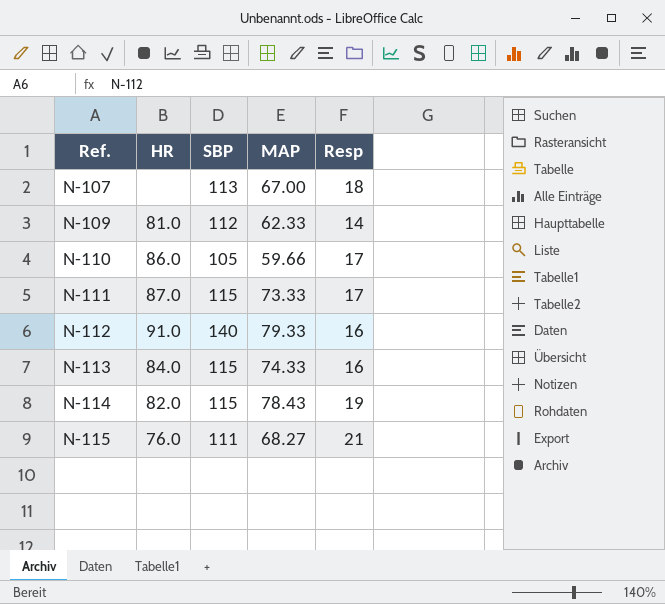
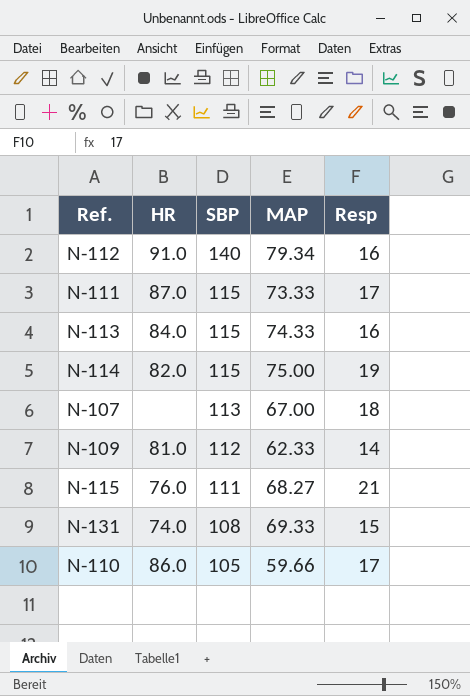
row order: Ref. ascending -> SBP descending
N-112 | MAP: 79.33 -> 79.34
N-114 | MAP: 78.43 -> 75.00
row N-131: none -> 74.0 | 108 | 69.33 | 15

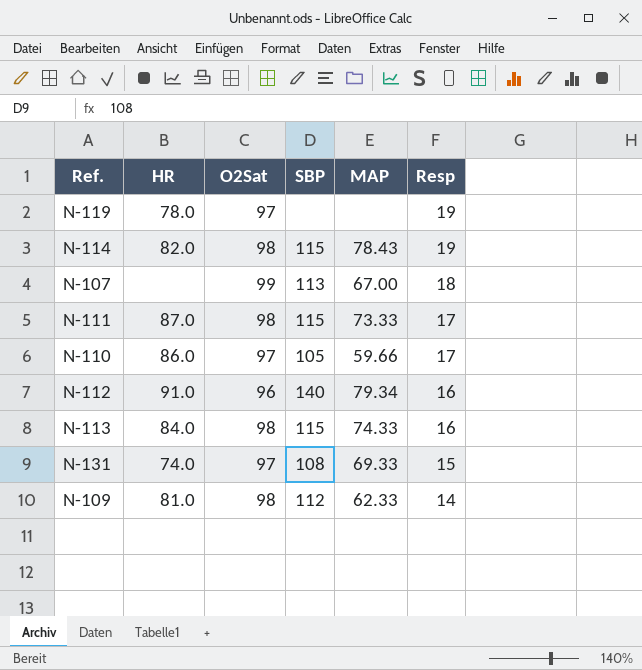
row order: SBP descending -> Resp descending
column O2Sat | position: none -> 3
row N-115: 76.0 | 111 | 68.27 | 21 -> none
row N-119: none -> 78.0 | 97 | none | none | 19
N-114 | MAP: 75.00 -> 78.43

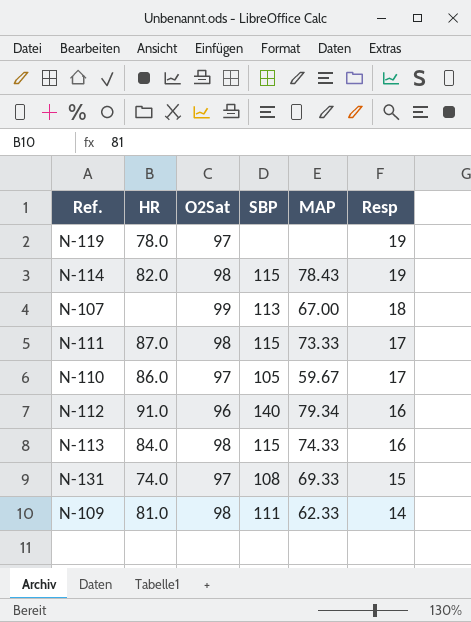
N-110 | MAP: 59.66 -> 59.67
N-109 | SBP: 112 -> 111

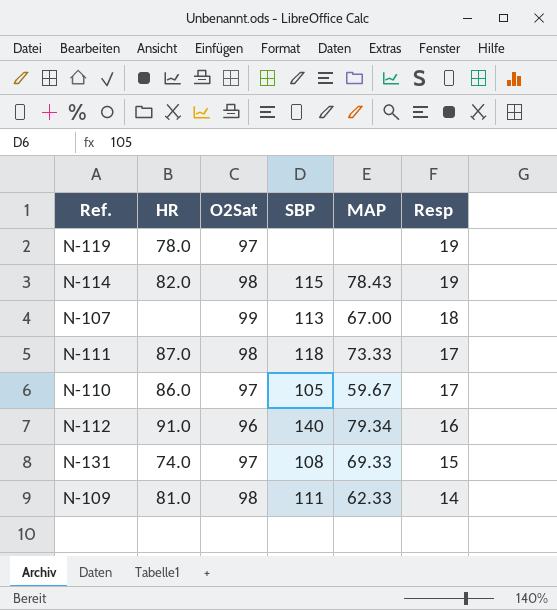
row N-113: 84.0 | 98 | 115 | 74.33 | 16 -> none
N-111 | SBP: 115 -> 118

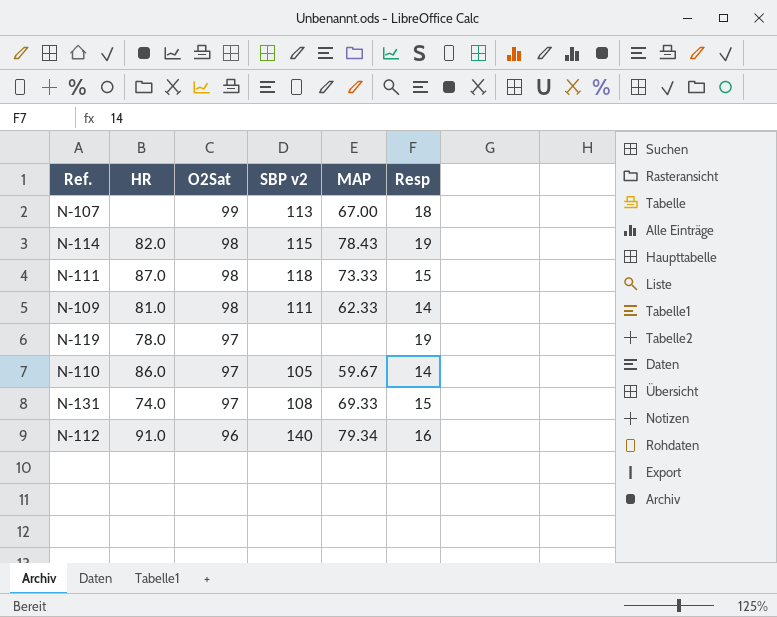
row order: Resp descending -> O2Sat descending
column name: SBP -> SBP v2
N-111 | Resp: 17 -> 15
N-110 | Resp: 17 -> 14

